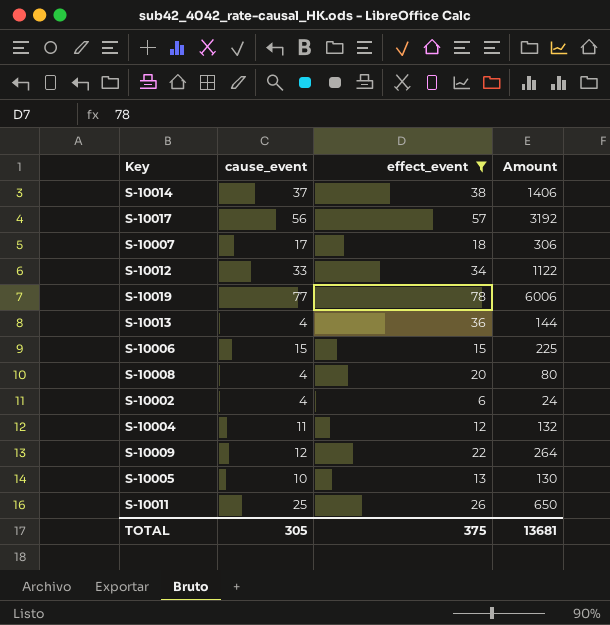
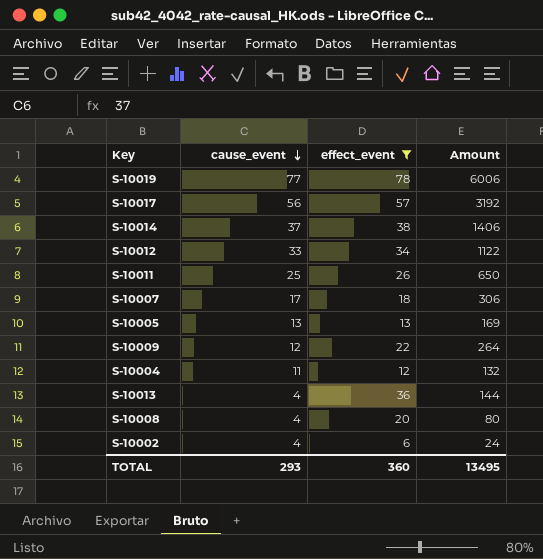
row order: none -> cause_event descending
row S-10006: 15 | 15 | 225 -> none
S-10005 | cause_event: 10 -> 13
S-10005 | Amount: 130 -> 169
TOTAL | cause_event: 305 -> 293
TOTAL | effect_event: 375 -> 360
TOTAL | Amount: 13681 -> 13495

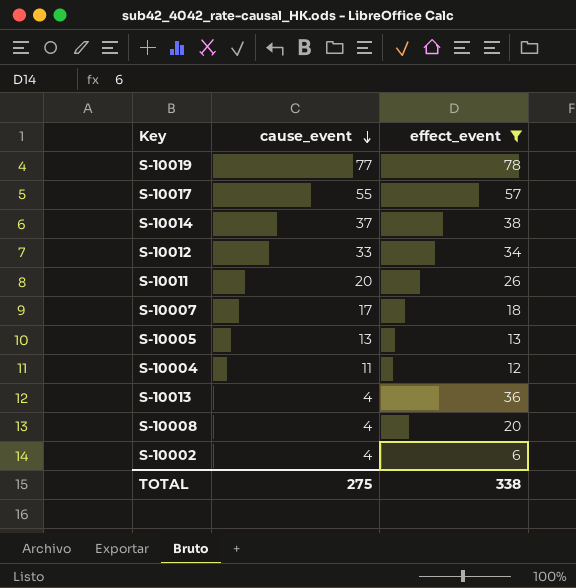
column Amount | formula: [cause_event] * [effect_event] -> none
row S-10009: 12 | 22 | 264 -> none
S-10017 | cause_event: 56 -> 55
S-10011 | cause_event: 25 -> 20
TOTAL | cause_event: 293 -> 275
TOTAL | effect_event: 360 -> 338

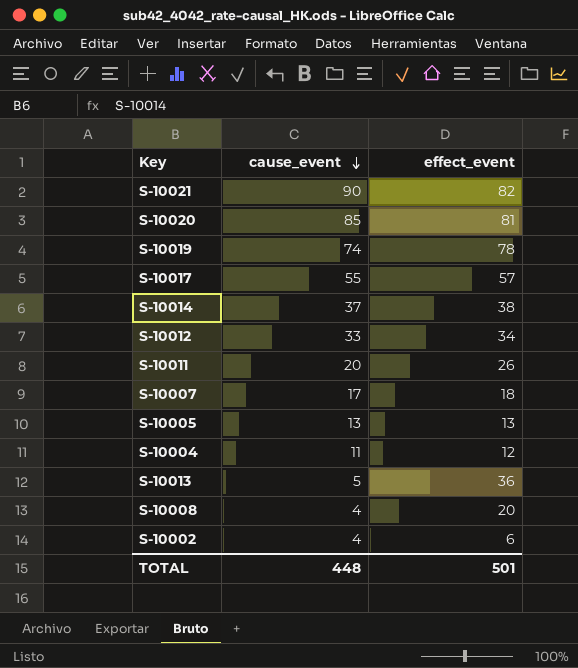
filter: effect_event <= 78 -> none
S-10019 | cause_event: 77 -> 74
S-10013 | cause_event: 4 -> 5
TOTAL | cause_event: 275 -> 448
TOTAL | effect_event: 338 -> 501

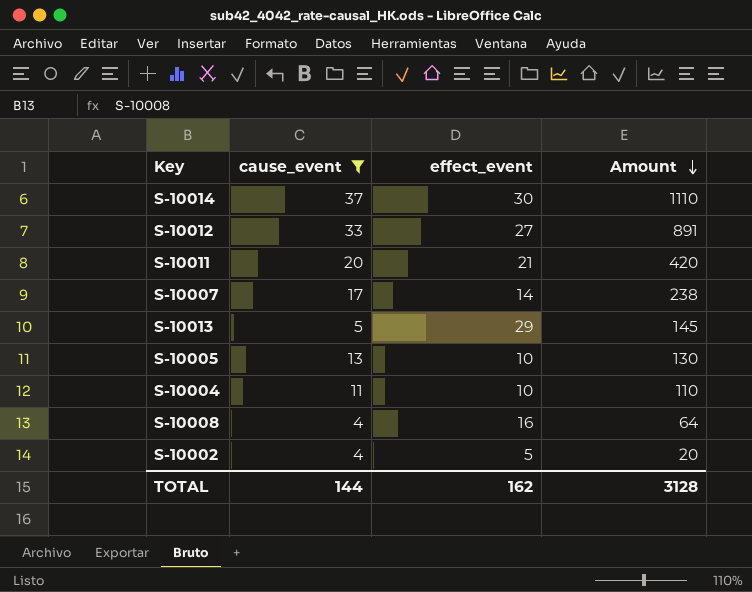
filter: none -> cause_event <= 37
row order: cause_event descending -> Amount descending
column Amount | formula: none -> [cause_event] * [effect_event]
S-10014 | effect_event: 38 -> 30
S-10012 | effect_event: 34 -> 27
S-10011 | effect_event: 26 -> 21
S-10007 | effect_event: 18 -> 14
S-10013 | effect_event: 36 -> 29
S-10005 | effect_event: 13 -> 10
S-10004 | effect_event: 12 -> 10
S-10008 | effect_event: 20 -> 16
S-10002 | effect_event: 6 -> 5
TOTAL | cause_event: 448 -> 144
TOTAL | effect_event: 501 -> 162

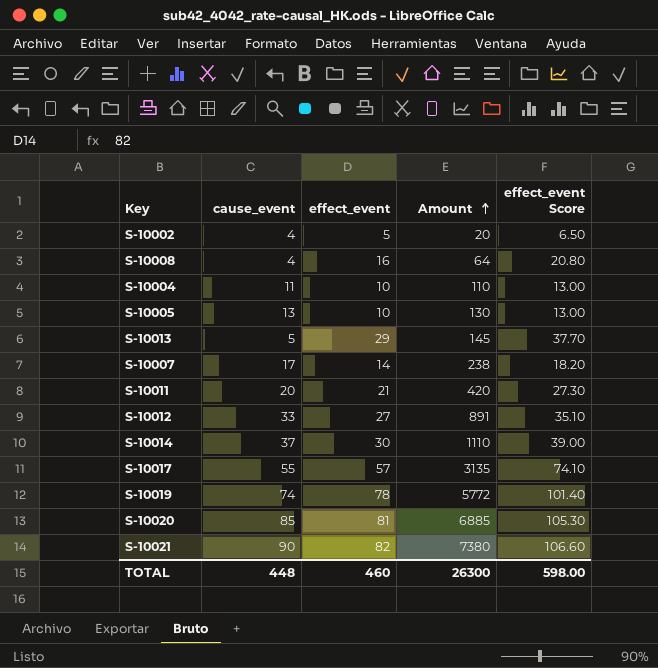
filter: cause_event <= 37 -> none
row order: Amount descending -> Amount ascending
column effect_event Score | formula: none -> [effect_event] * 1.3
TOTAL | cause_event: 144 -> 448
TOTAL | effect_event: 162 -> 460
TOTAL | Amount: 3128 -> 26300

